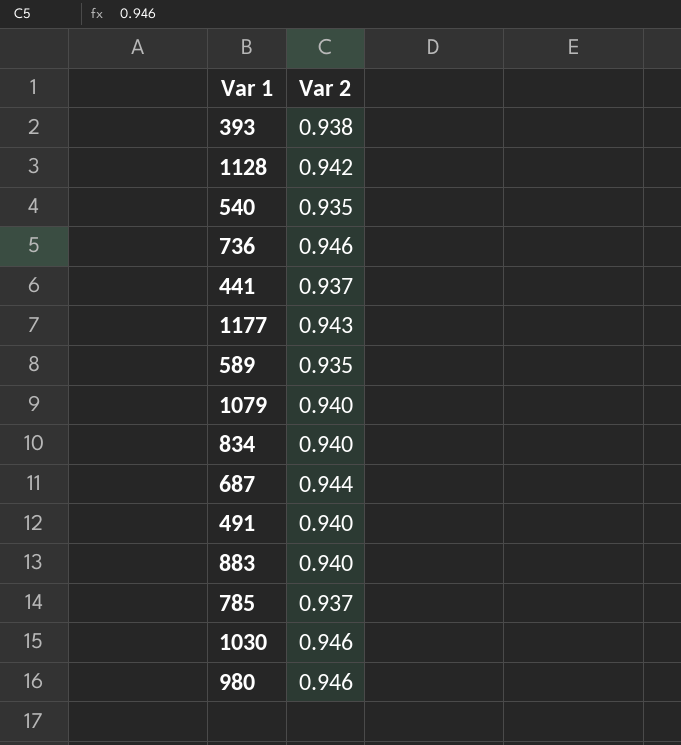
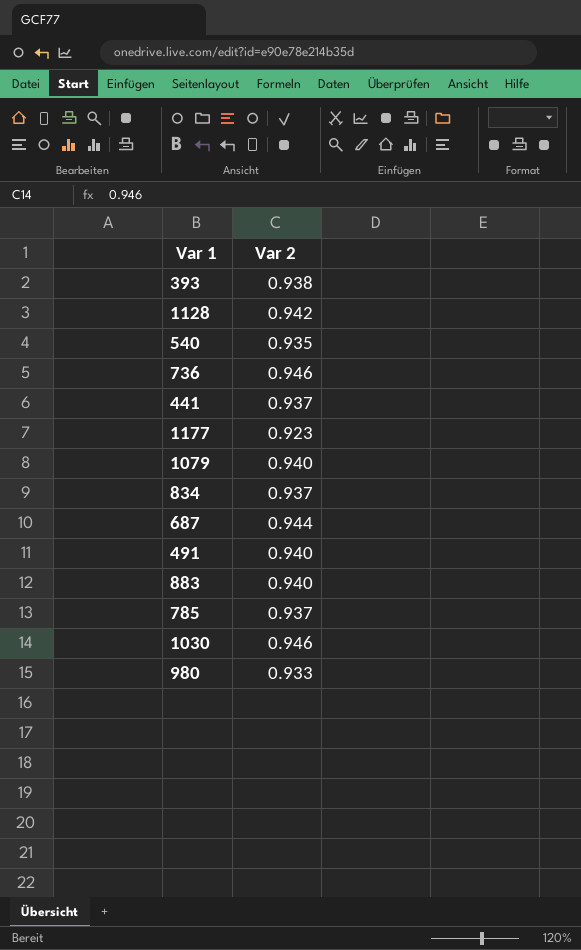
row 589: 0.935 -> none
1177 | Var 2: 0.943 -> 0.923
834 | Var 2: 0.940 -> 0.937
980 | Var 2: 0.946 -> 0.933

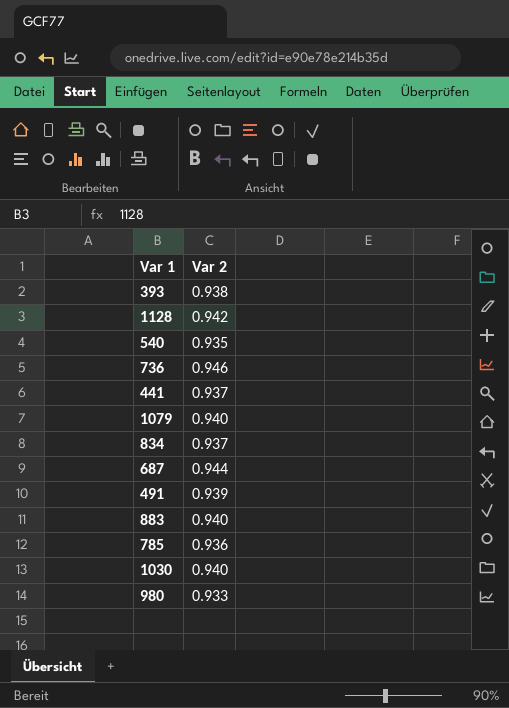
row 1177: 0.923 -> none
491 | Var 2: 0.940 -> 0.939
785 | Var 2: 0.937 -> 0.936
1030 | Var 2: 0.946 -> 0.940

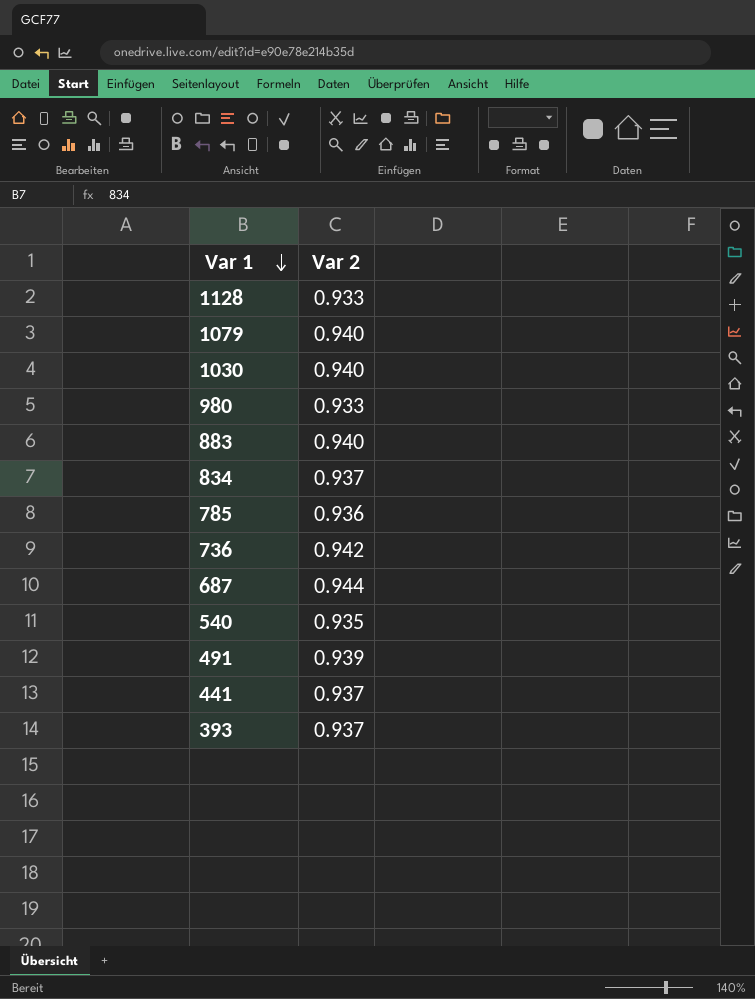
row order: none -> Var 1 descending
1128 | Var 2: 0.942 -> 0.933
736 | Var 2: 0.946 -> 0.942
393 | Var 2: 0.938 -> 0.937

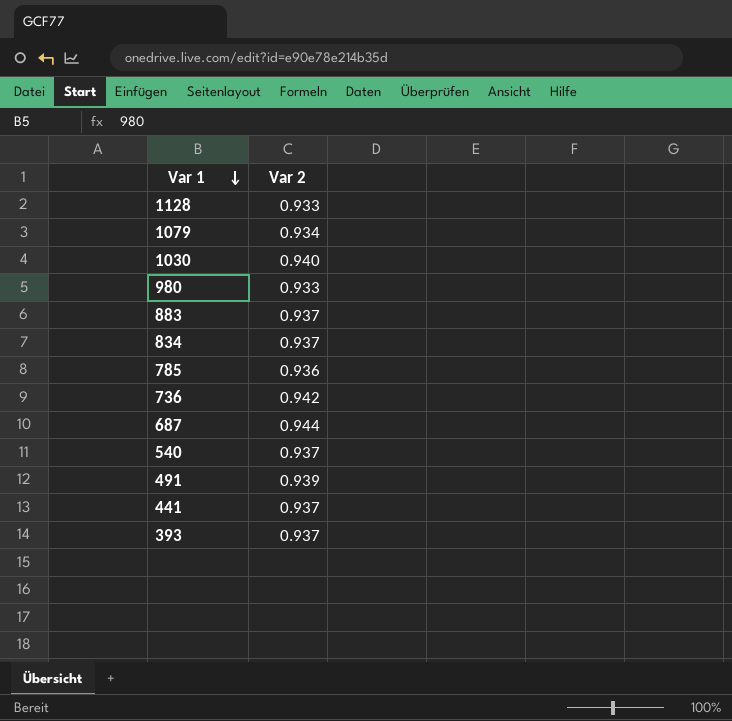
1079 | Var 2: 0.940 -> 0.934
883 | Var 2: 0.940 -> 0.937
540 | Var 2: 0.935 -> 0.937

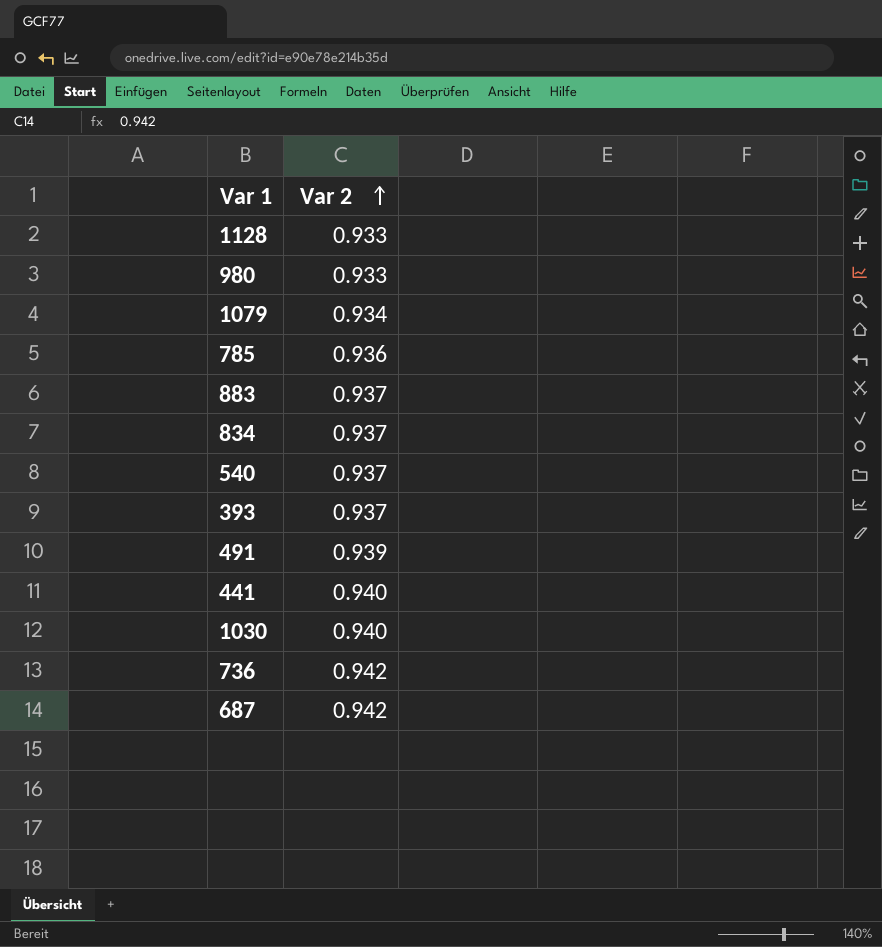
row order: Var 1 descending -> Var 2 ascending
441 | Var 2: 0.937 -> 0.940
687 | Var 2: 0.944 -> 0.942

